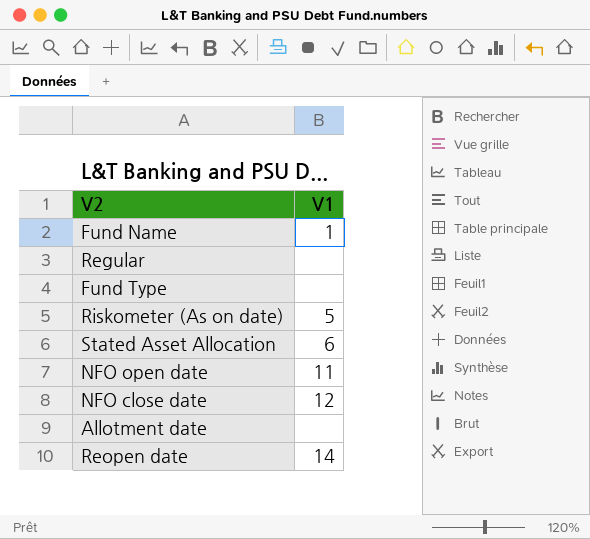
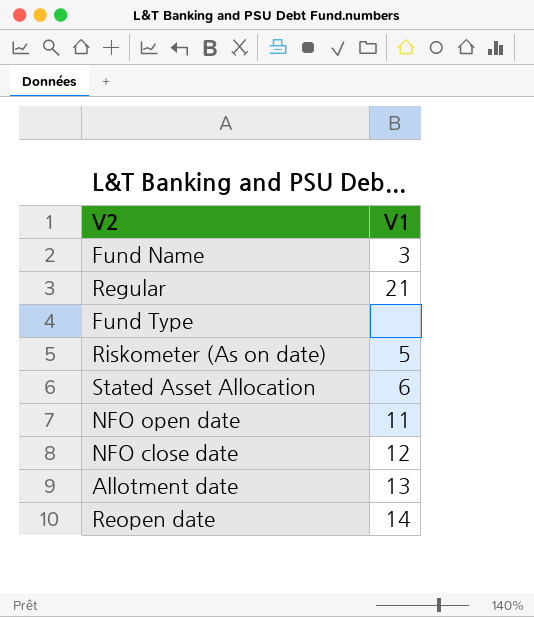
Fund Name | V1: 1 -> 3
Regular | V1: none -> 21
Allotment date | V1: none -> 13

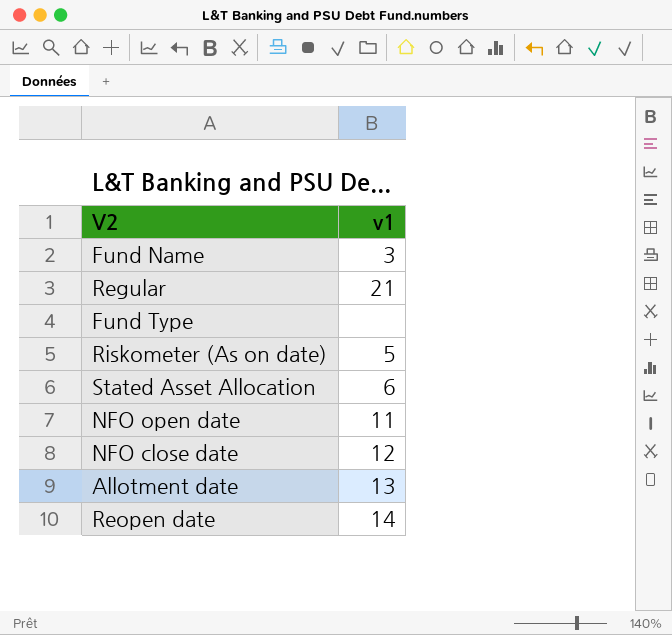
column name: V1 -> v1

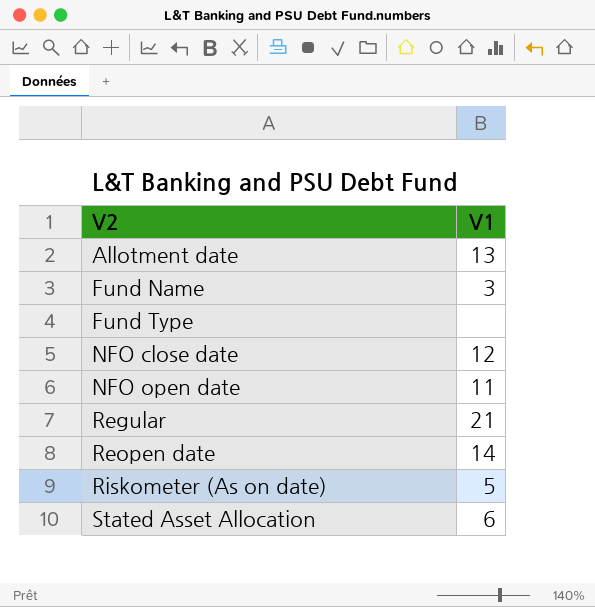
row order: none -> V2 ascending
column name: v1 -> V1

